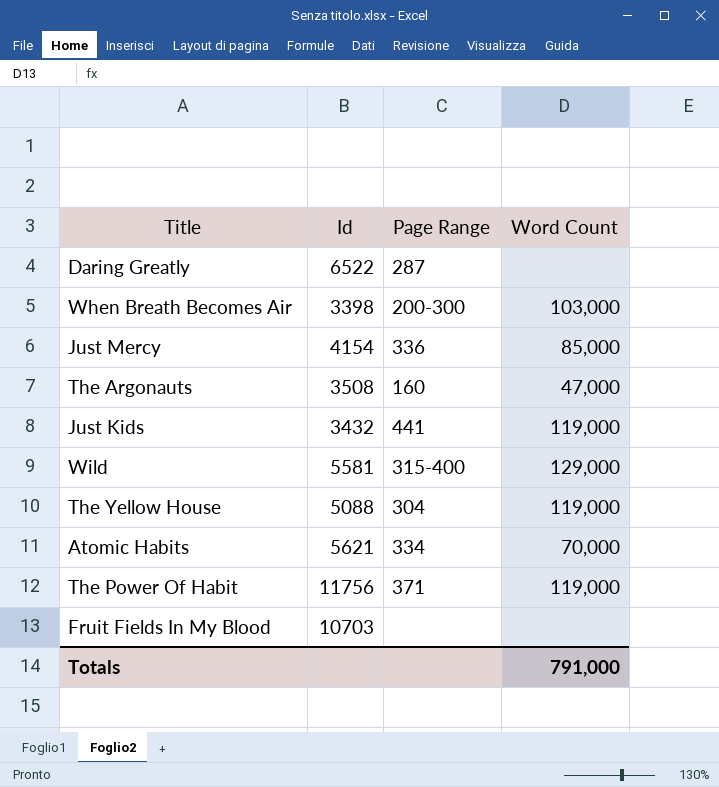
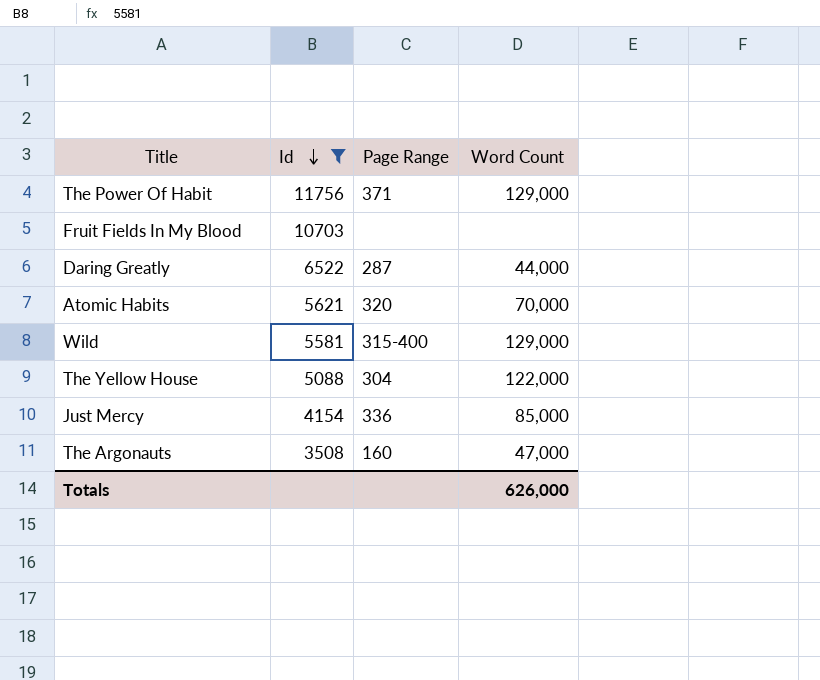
filter: none -> Id >= 3508
row order: none -> Id descending
The Power Of Habit | Word Count: 119,000 -> 129,000
Daring Greatly | Word Count: none -> 44,000
Atomic Habits | Page Range: 334 -> 320
The Yellow House | Word Count: 119,000 -> 122,000
Totals | Word Count: 791,000 -> 626,000

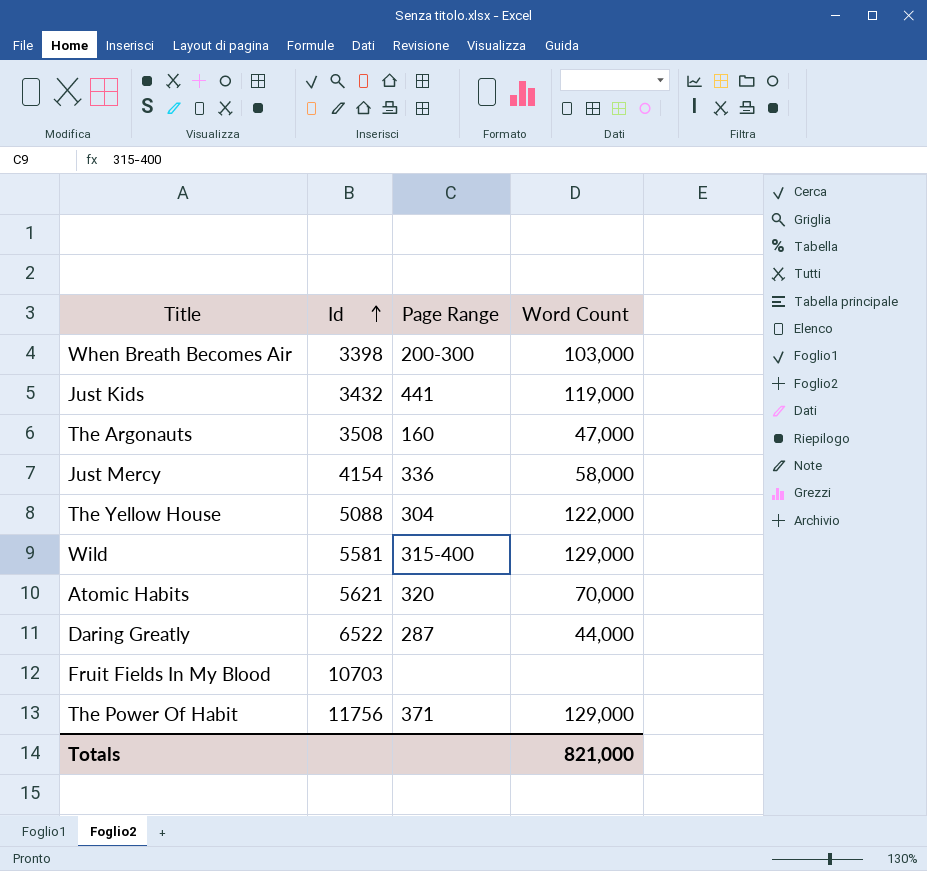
filter: Id >= 3508 -> none
row order: Id descending -> Id ascending
Just Mercy | Word Count: 85,000 -> 58,000
Totals | Word Count: 626,000 -> 821,000

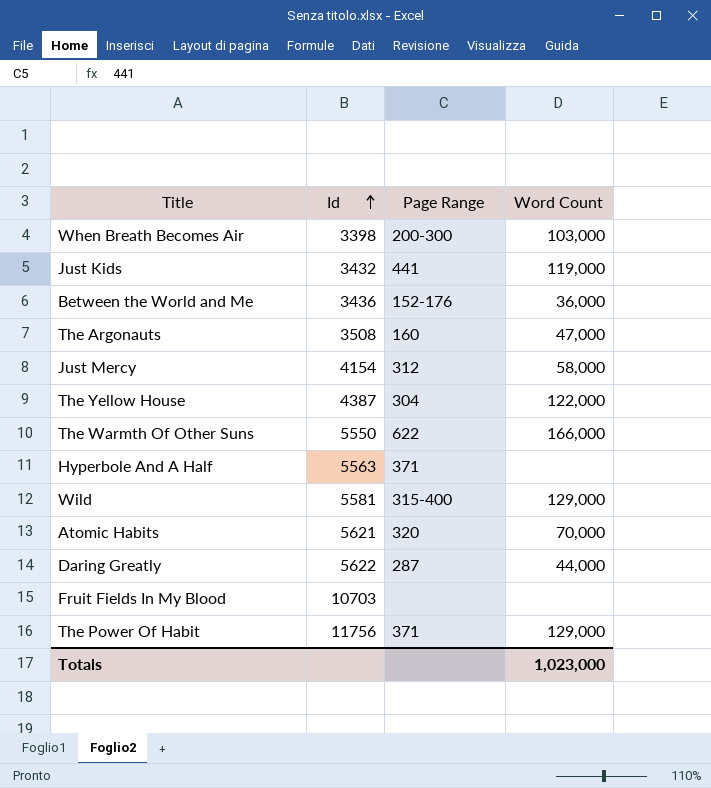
row Between the World and Me: none -> 3436 | 152-176 | 36,000
Just Mercy | Page Range: 336 -> 312
The Yellow House | Id: 5088 -> 4387
row The Warmth Of Other Suns: none -> 5550 | 622 | 166,000
row Hyperbole And A Half: none -> 5563 | 371 | none
Daring Greatly | Id: 6522 -> 5622
Totals | Word Count: 821,000 -> 1,023,000

